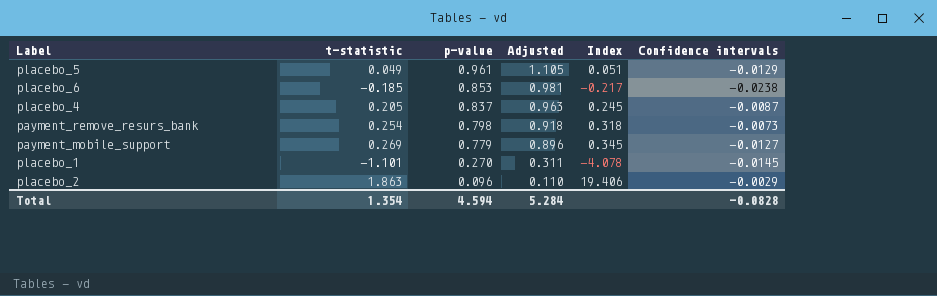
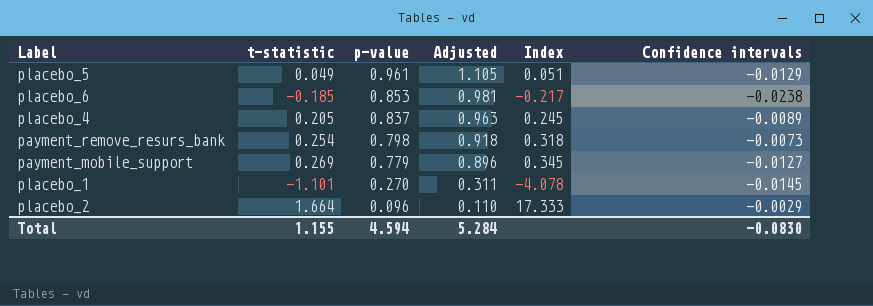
placebo_4 | Confidence intervals: -0.0087 -> -0.0089
placebo_2 | t-statistic: 1.863 -> 1.664
placebo_2 | Index: 19.406 -> 17.333
Total | t-statistic: 1.354 -> 1.155
Total | Confidence intervals: -0.0828 -> -0.0830

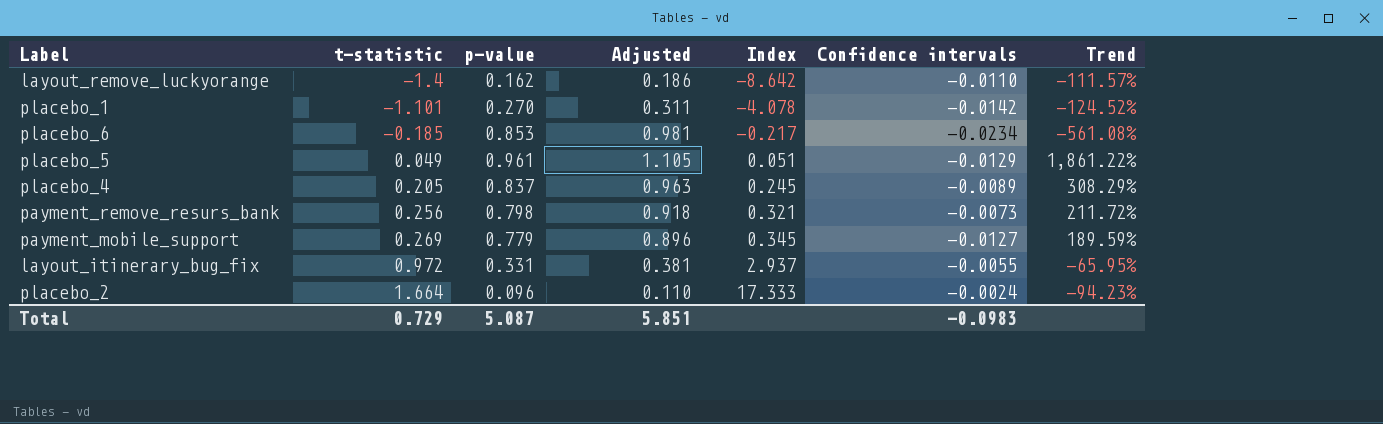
row order: p-value descending -> t-statistic ascending
column Trend | formula: none -> ([p-value] - [t-statistic]) / [t-statistic]
row layout_remove_luckyorange: none -> -1.4 | 0.162 | 0.186 | -8.642 | -0.0110 | -111.57%
placebo_1 | Confidence intervals: -0.0145 -> -0.0142
placebo_6 | Confidence intervals: -0.0238 -> -0.0234
payment_remove_resurs_bank | t-statistic: 0.254 -> 0.256
payment_remove_resurs_bank | Index: 0.318 -> 0.321
row layout_itinerary_bug_fix: none -> 0.972 | 0.331 | 0.381 | 2.937 | -0.0055 | -65.95%
placebo_2 | Confidence intervals: -0.0029 -> -0.0024
Total | t-statistic: 1.155 -> 0.729
Total | p-value: 4.594 -> 5.087
Total | Adjusted: 5.284 -> 5.851
Total | Confidence intervals: -0.0830 -> -0.0983

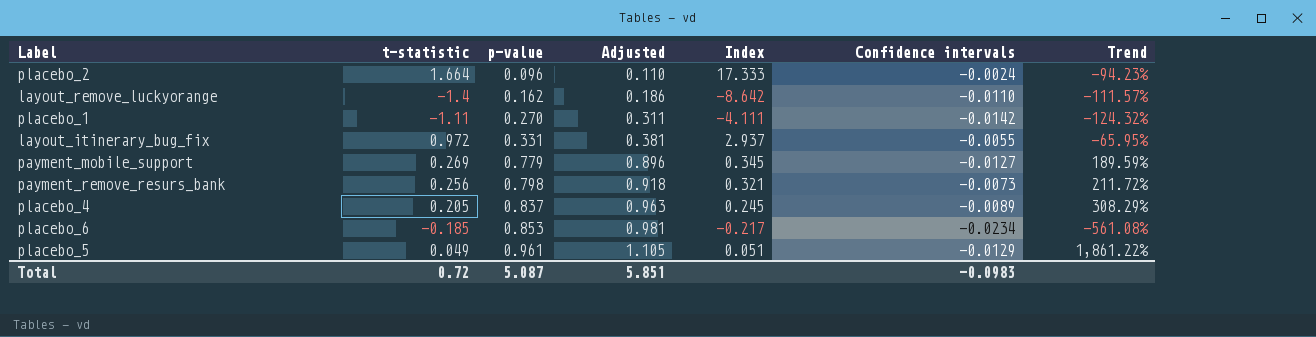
row order: t-statistic ascending -> p-value ascending
placebo_1 | t-statistic: -1.101 -> -1.11
placebo_1 | Index: -4.078 -> -4.111
placebo_1 | Trend: -124.52% -> -124.32%
Total | t-statistic: 0.729 -> 0.72

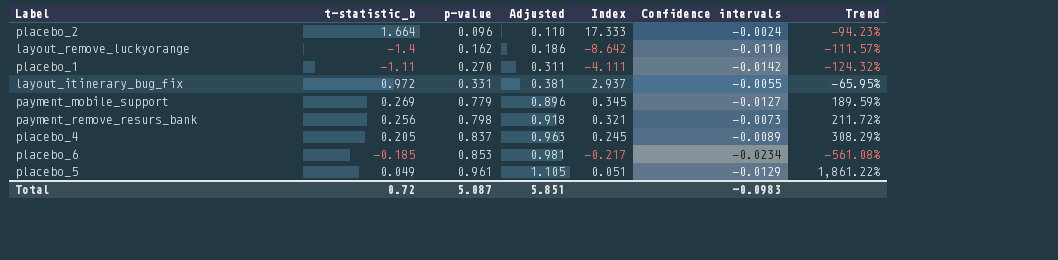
column name: t-statistic -> t-statistic_b

